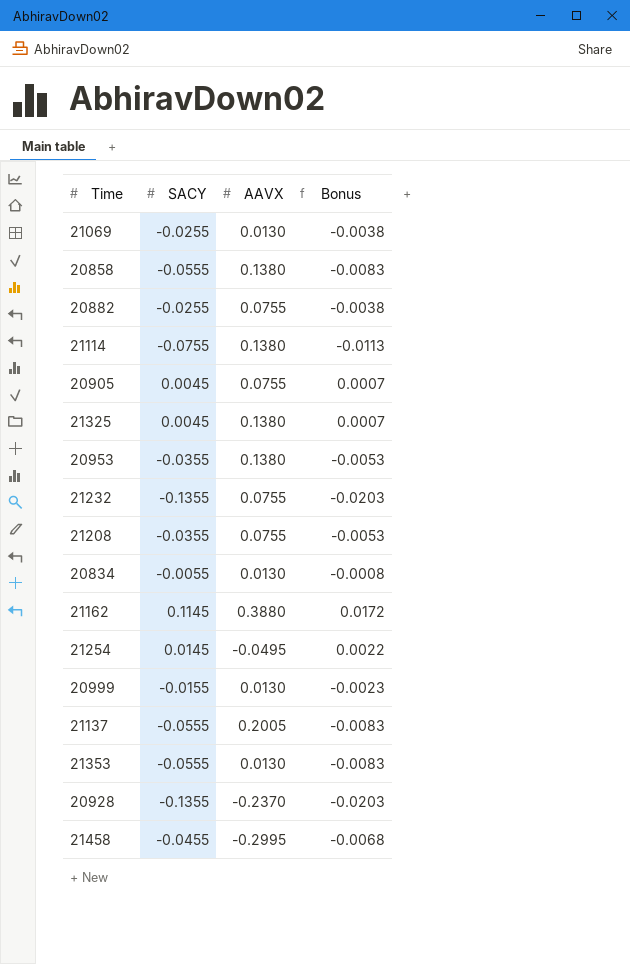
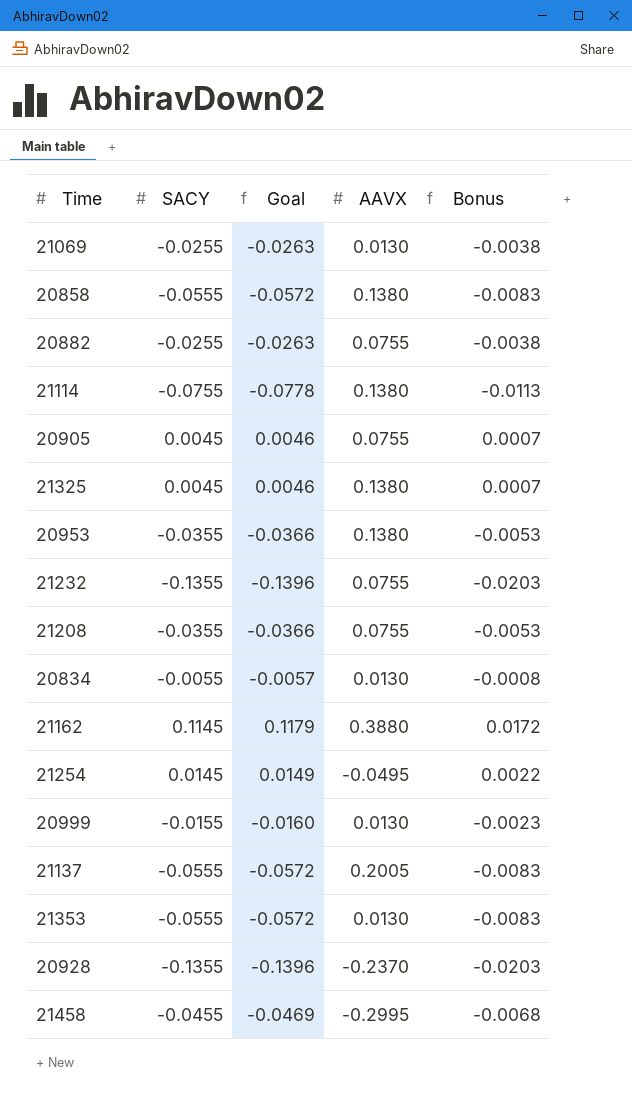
column Goal | formula: none -> [SACY] * 1.03

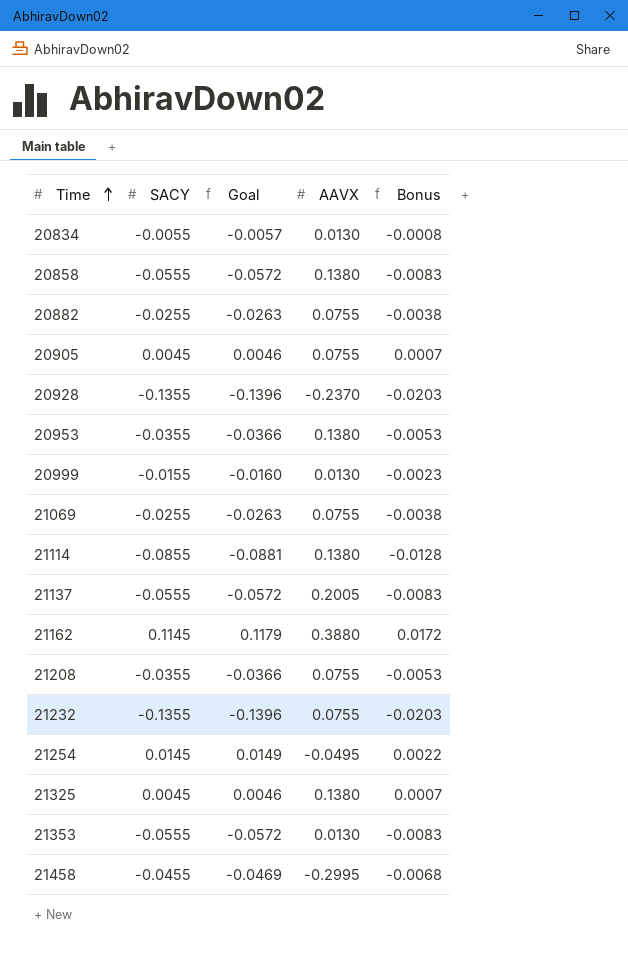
row order: none -> Time ascending
21069 | AAVX: 0.0130 -> 0.0755
21114 | SACY: -0.0755 -> -0.0855
21114 | Goal: -0.0778 -> -0.0881
21114 | Bonus: -0.0113 -> -0.0128

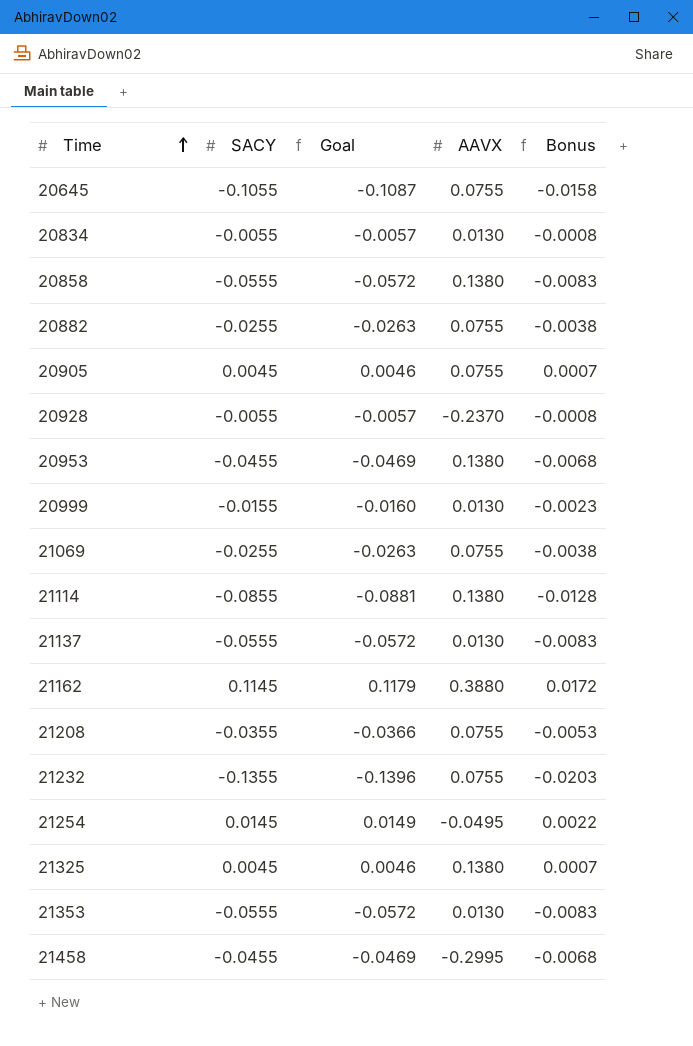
row 20645: none -> -0.1055 | -0.1087 | 0.0755 | -0.0158
20928 | SACY: -0.1355 -> -0.0055
20928 | Goal: -0.1396 -> -0.0057
20928 | Bonus: -0.0203 -> -0.0008
20953 | SACY: -0.0355 -> -0.0455
20953 | Goal: -0.0366 -> -0.0469
20953 | Bonus: -0.0053 -> -0.0068
21137 | AAVX: 0.2005 -> 0.0130

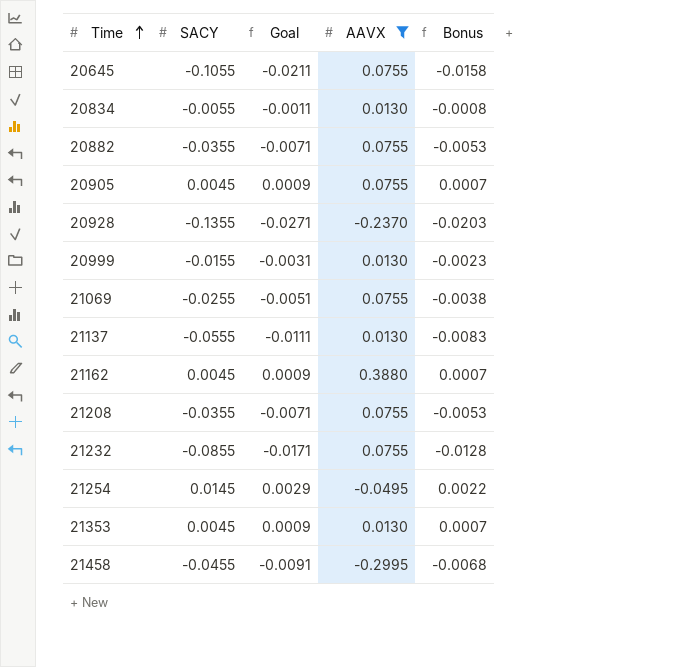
filter: none -> AAVX != 0.1380
column Goal | formula: [SACY] * 1.03 -> [SACY] * 0.2
20882 | SACY: -0.0255 -> -0.0355
20882 | Bonus: -0.0038 -> -0.0053
20928 | SACY: -0.0055 -> -0.1355
20928 | Bonus: -0.0008 -> -0.0203
21162 | SACY: 0.1145 -> 0.0045
21162 | Bonus: 0.0172 -> 0.0007
21232 | SACY: -0.1355 -> -0.0855
21232 | Bonus: -0.0203 -> -0.0128
21353 | SACY: -0.0555 -> 0.0045
21353 | Bonus: -0.0083 -> 0.0007

